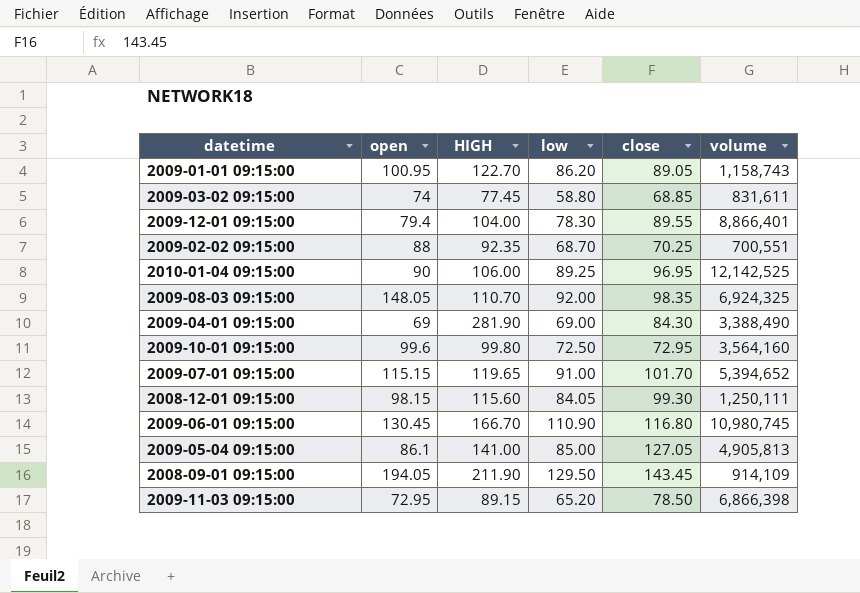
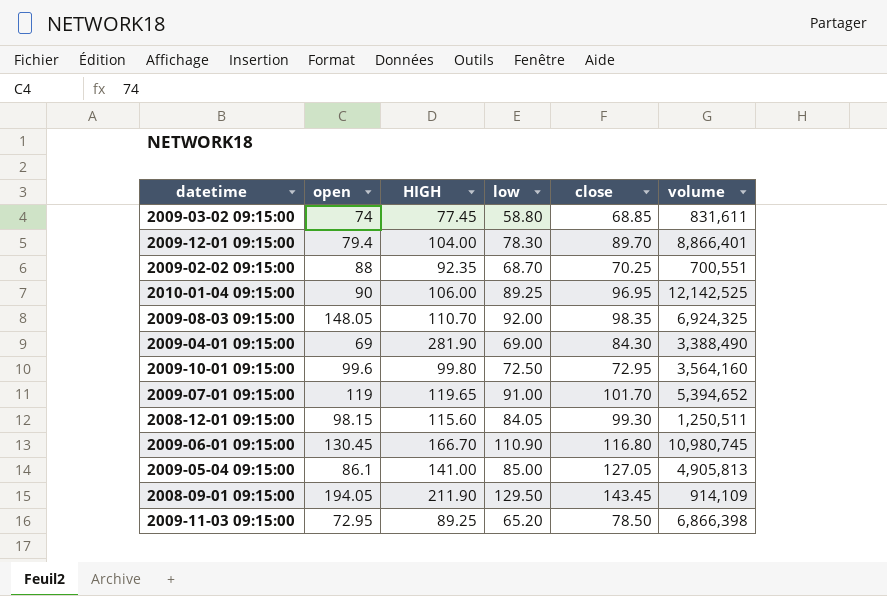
row 2009-01-01 09:15:00: 100.95 | 122.70 | 86.20 | 89.05 | 1,158,743 -> none
2009-12-01 09:15:00 | close: 89.55 -> 89.70
2009-07-01 09:15:00 | open: 115.15 -> 119
2008-12-01 09:15:00 | volume: 1,250,111 -> 1,250,511
2009-11-03 09:15:00 | HIGH: 89.15 -> 89.25

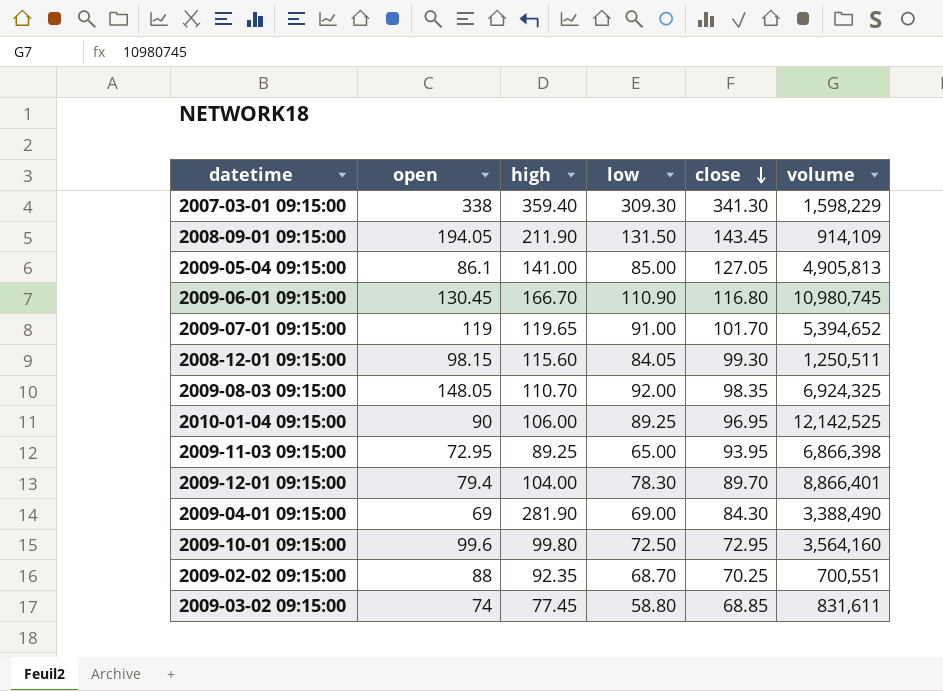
row order: none -> close descending
column name: HIGH -> high
row 2007-03-01 09:15:00: none -> 338 | 359.40 | 309.30 | 341.30 | 1,598,229
2008-09-01 09:15:00 | low: 129.50 -> 131.50
2009-11-03 09:15:00 | low: 65.20 -> 65.00
2009-11-03 09:15:00 | close: 78.50 -> 93.95

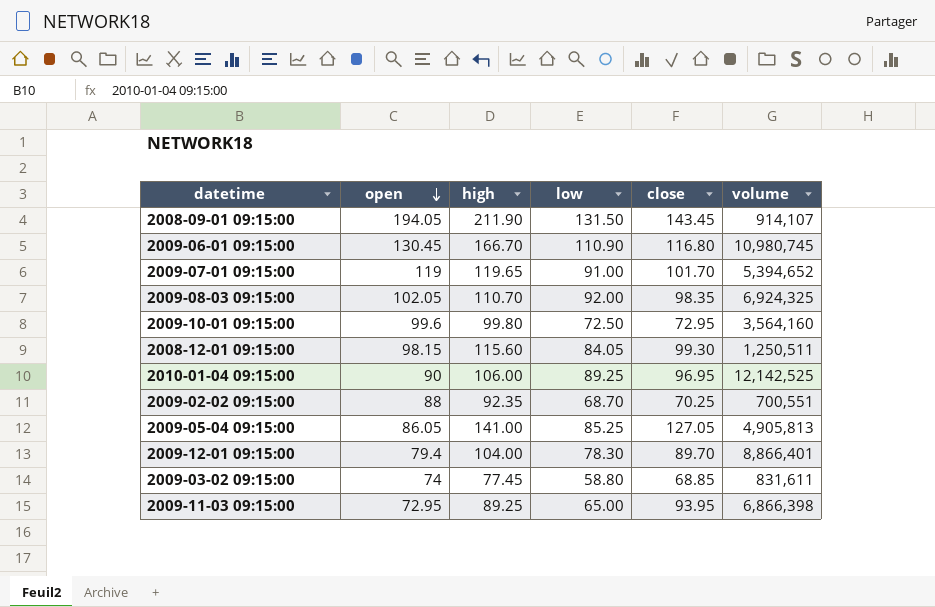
row order: close descending -> open descending
row 2007-03-01 09:15:00: 338 | 359.40 | 309.30 | 341.30 | 1,598,229 -> none
row 2009-04-01 09:15:00: 69 | 281.90 | 69.00 | 84.30 | 3,388,490 -> none
2008-09-01 09:15:00 | volume: 914,109 -> 914,107
2009-08-03 09:15:00 | open: 148.05 -> 102.05
2009-05-04 09:15:00 | open: 86.1 -> 86.05
2009-05-04 09:15:00 | low: 85.00 -> 85.25

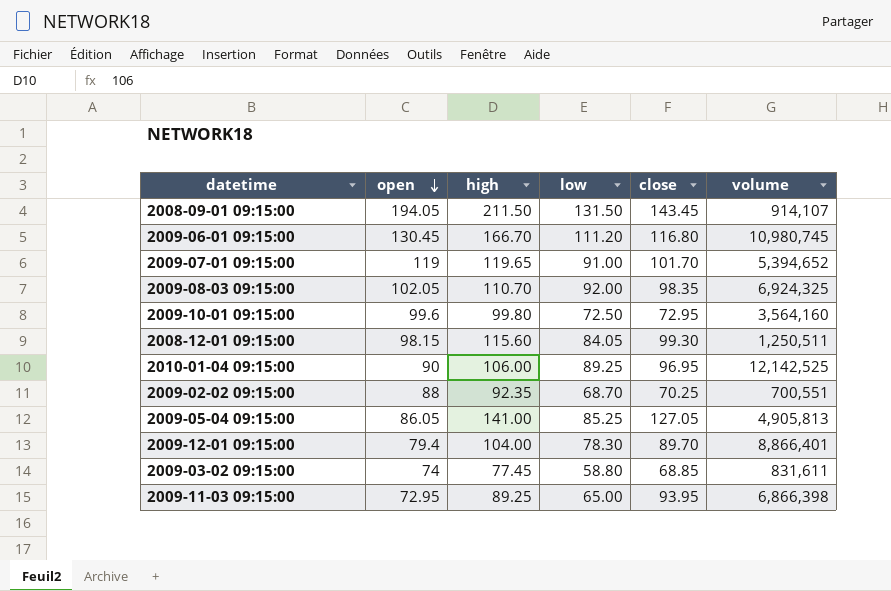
2008-09-01 09:15:00 | high: 211.90 -> 211.50
2009-06-01 09:15:00 | low: 110.90 -> 111.20

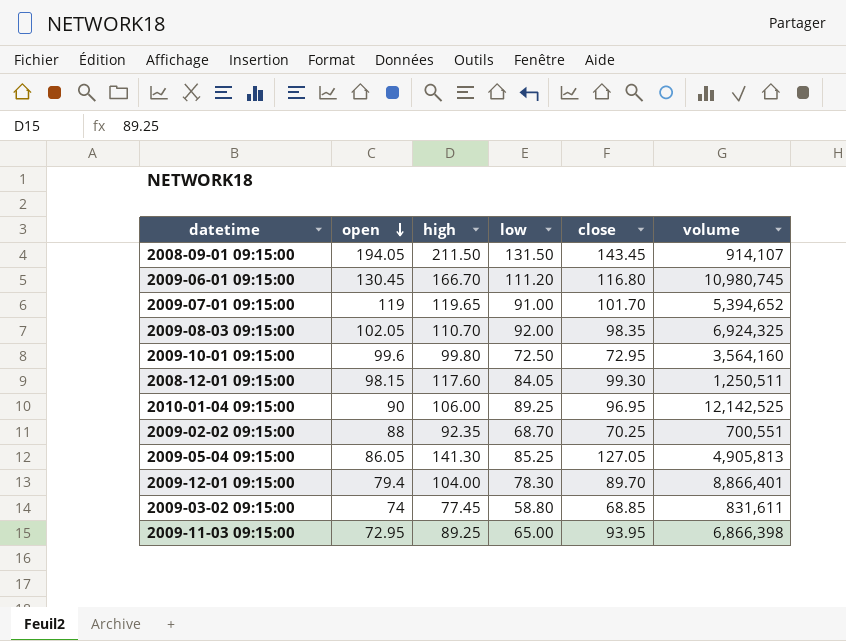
2008-12-01 09:15:00 | high: 115.60 -> 117.60
2009-05-04 09:15:00 | high: 141.00 -> 141.30

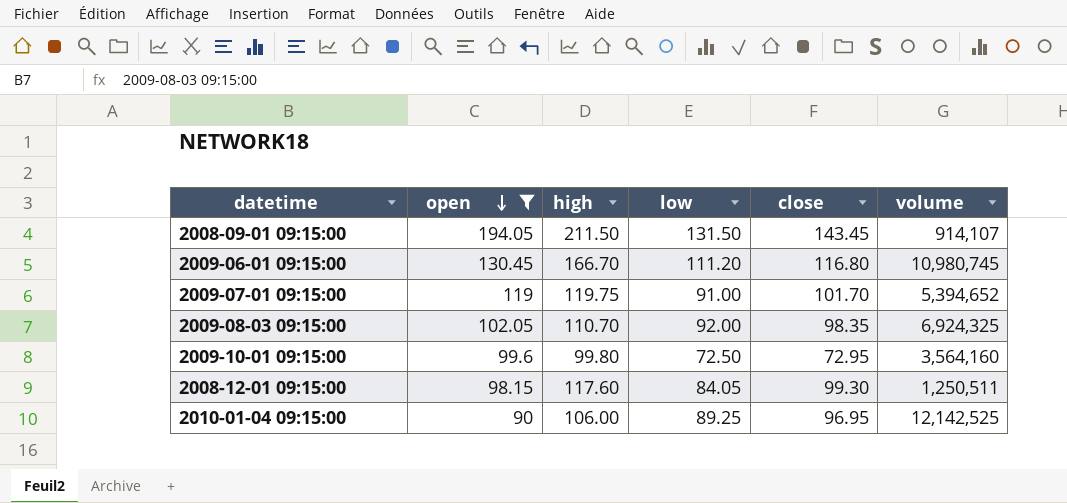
filter: none -> open >= 90
2009-07-01 09:15:00 | high: 119.65 -> 119.75

